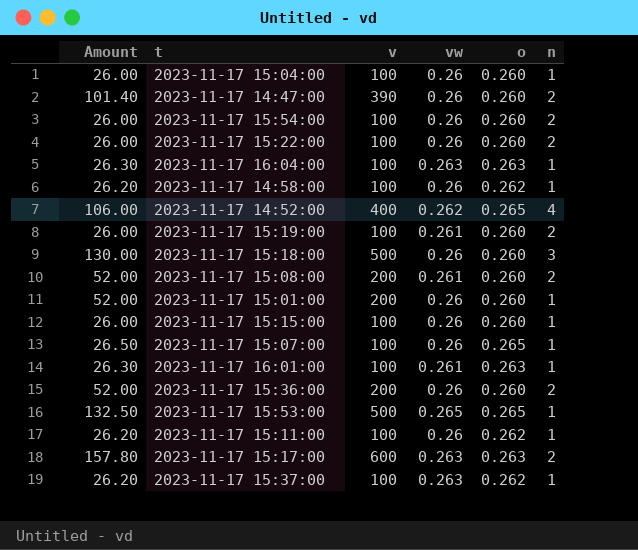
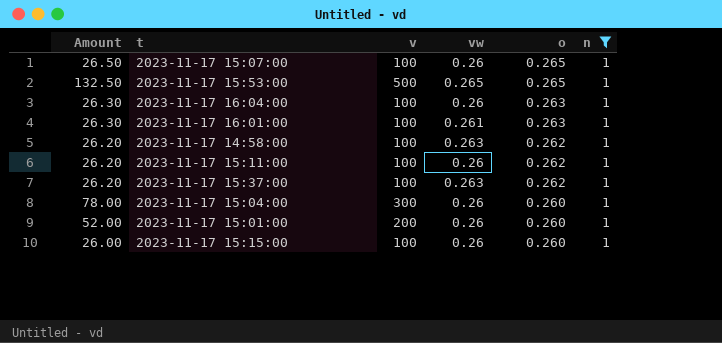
filter: none -> n = 1
row order: none -> o descending
2023-11-17 16:04:00 | vw: 0.263 -> 0.26
2023-11-17 14:58:00 | vw: 0.26 -> 0.263
2023-11-17 15:04:00 | Amount: 26.00 -> 78.00
2023-11-17 15:04:00 | v: 100 -> 300

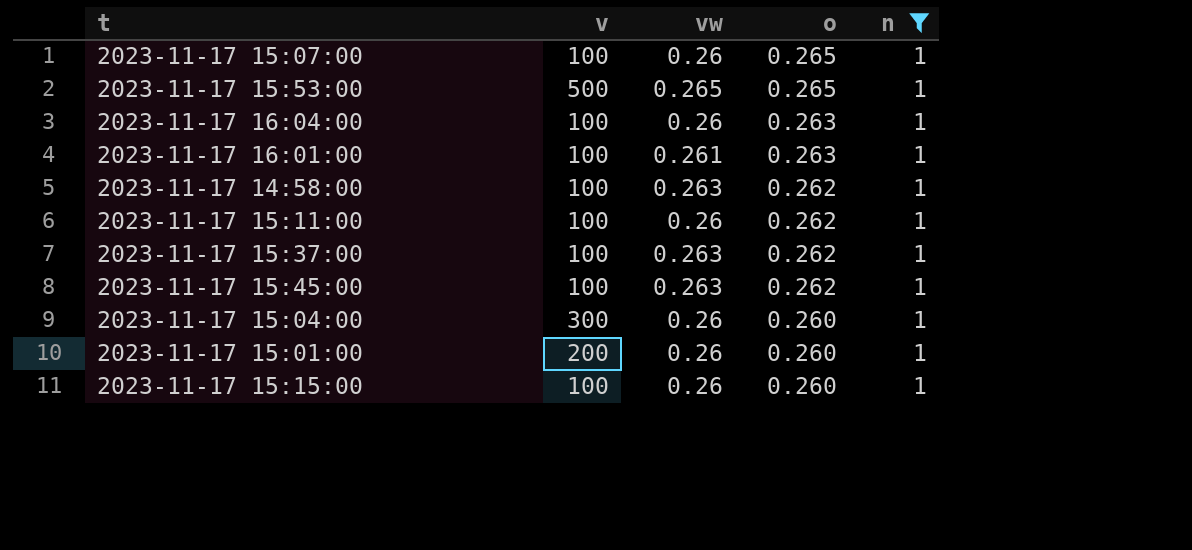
column Amount | formula: [v] * [o] -> none
row 2023-11-17 15:45:00: none -> 100 | 0.263 | 0.262 | 1

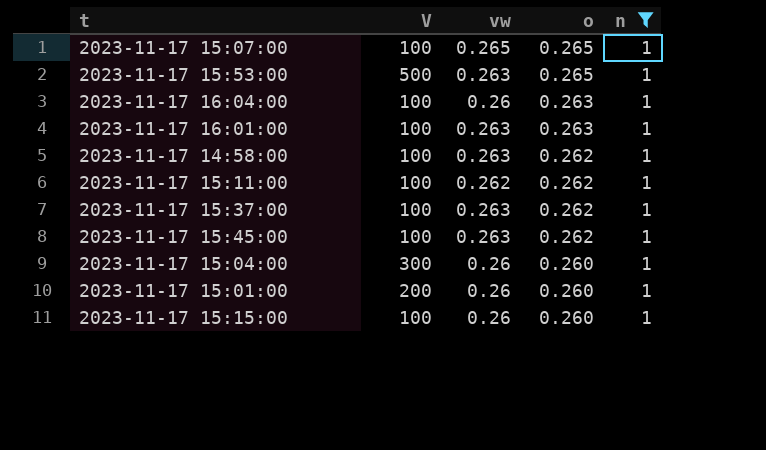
column name: v -> V
2023-11-17 15:07:00 | vw: 0.26 -> 0.265
2023-11-17 15:53:00 | vw: 0.265 -> 0.263
2023-11-17 16:01:00 | vw: 0.261 -> 0.263
2023-11-17 15:11:00 | vw: 0.26 -> 0.262

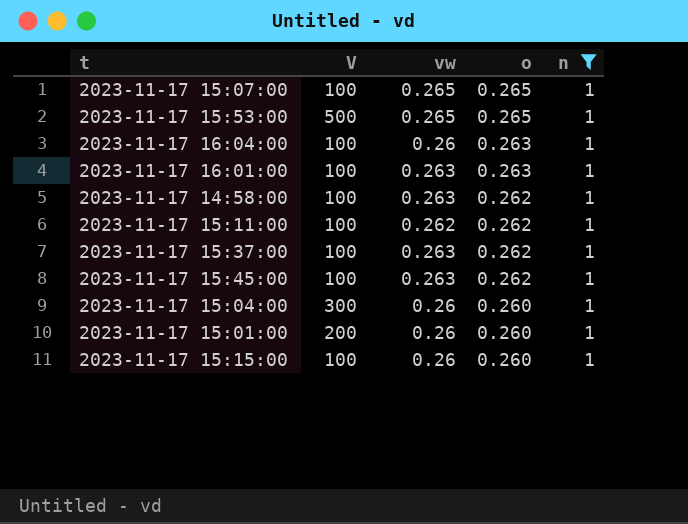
2023-11-17 15:53:00 | vw: 0.263 -> 0.265

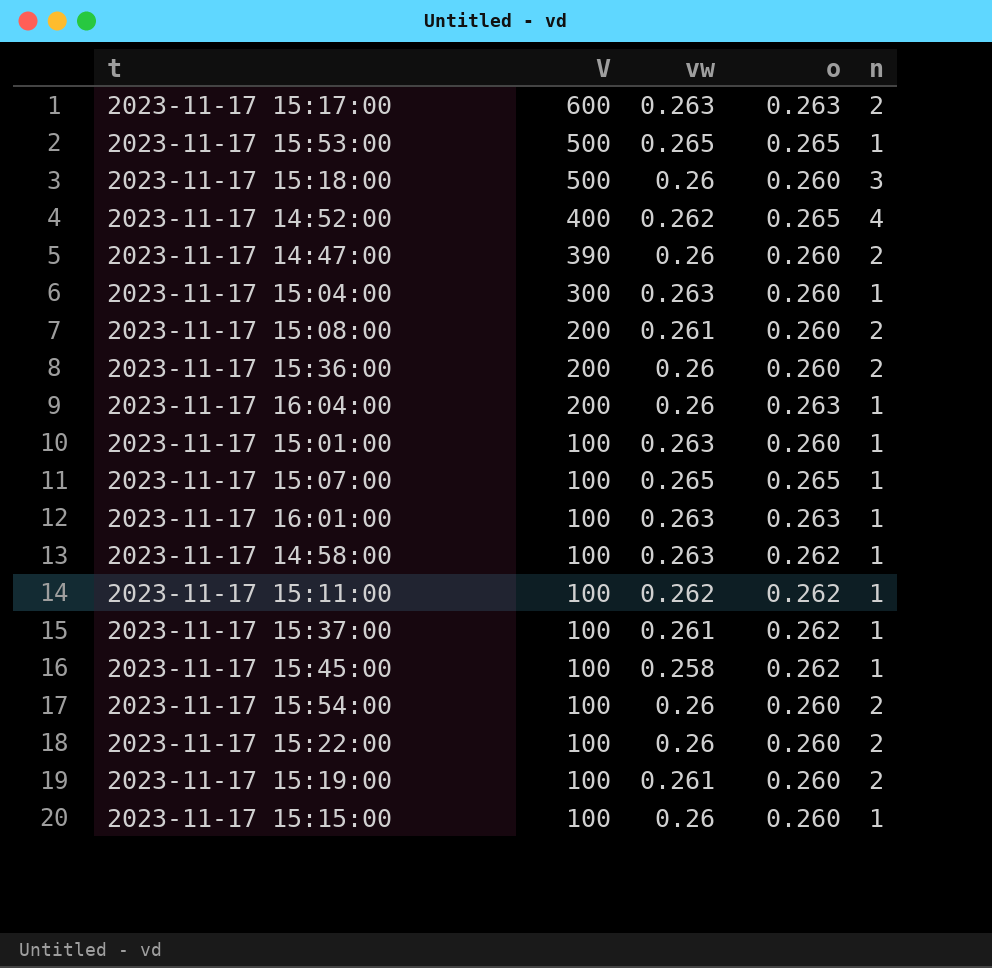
filter: n = 1 -> none
row order: o descending -> V descending
2023-11-17 15:04:00 | vw: 0.26 -> 0.263
2023-11-17 16:04:00 | V: 100 -> 200
2023-11-17 15:01:00 | V: 200 -> 100
2023-11-17 15:01:00 | vw: 0.26 -> 0.263
2023-11-17 15:37:00 | vw: 0.263 -> 0.261
2023-11-17 15:45:00 | vw: 0.263 -> 0.258

